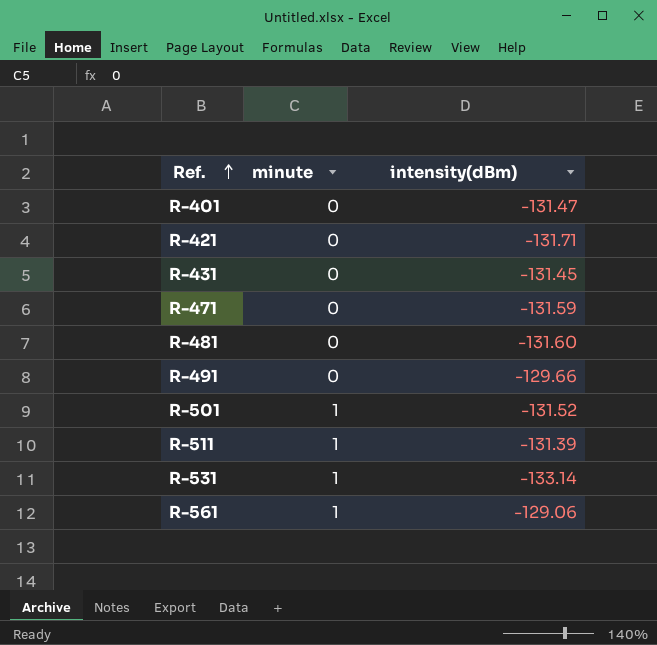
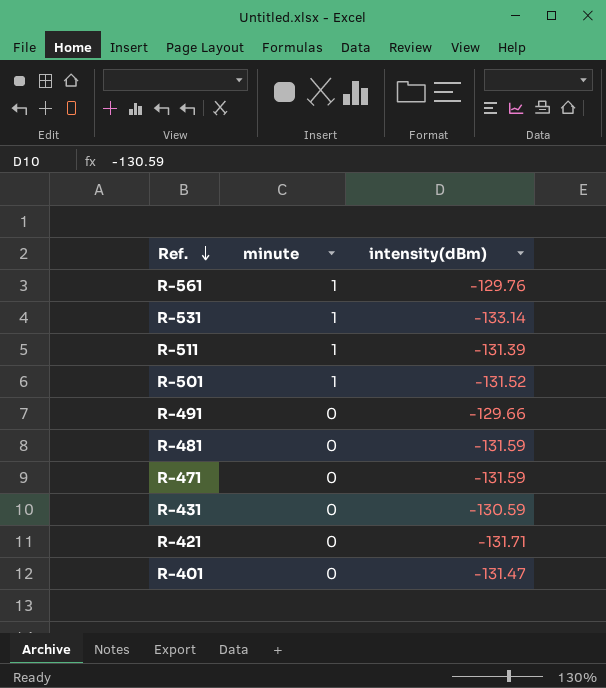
row order: Ref. ascending -> Ref. descending
R-561 | intensity(dBm): -129.06 -> -129.76
R-481 | intensity(dBm): -131.60 -> -131.59
R-431 | intensity(dBm): -131.45 -> -130.59

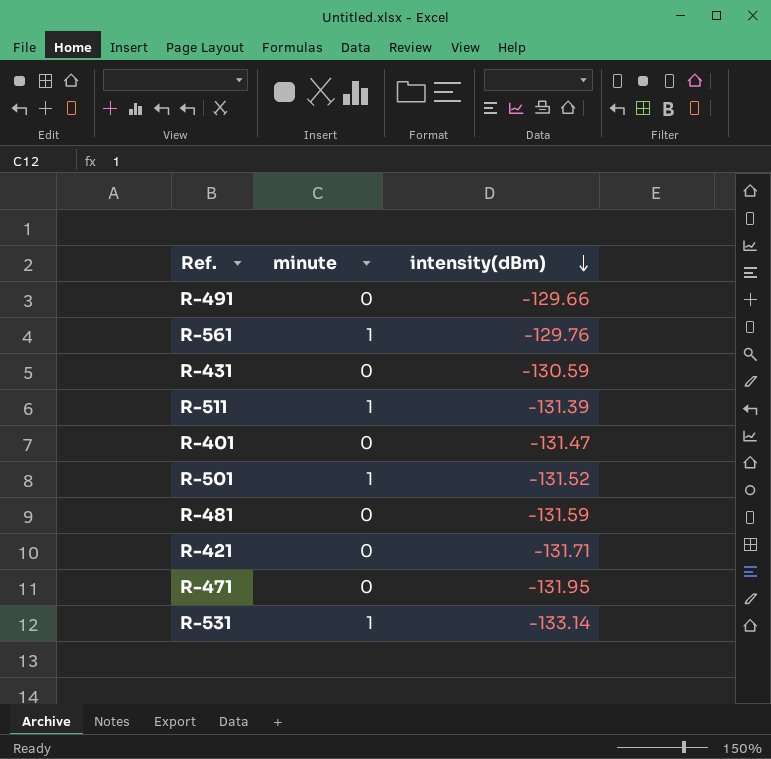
row order: Ref. descending -> intensity(dBm) descending
R-471 | intensity(dBm): -131.59 -> -131.95

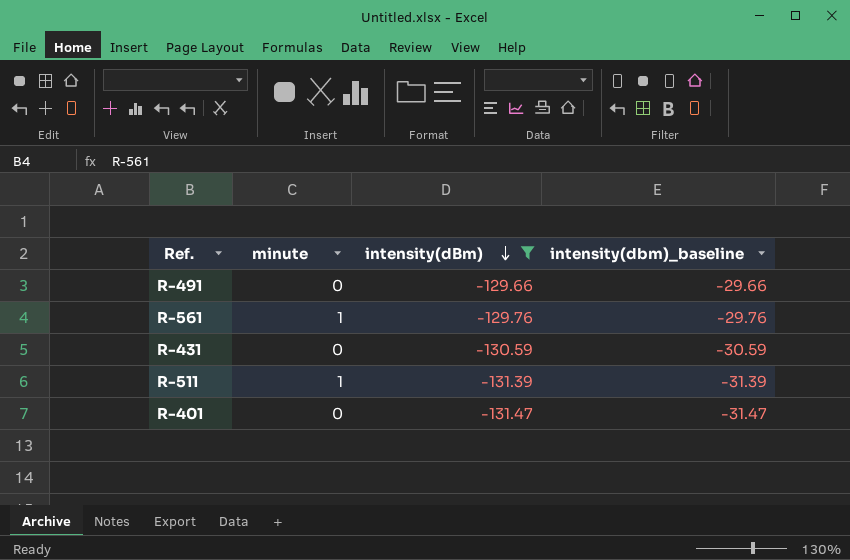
filter: none -> intensity(dBm) >= -131.47
column intensity(dbm)_baseline | formula: none -> [intensity(dBm)] + 100

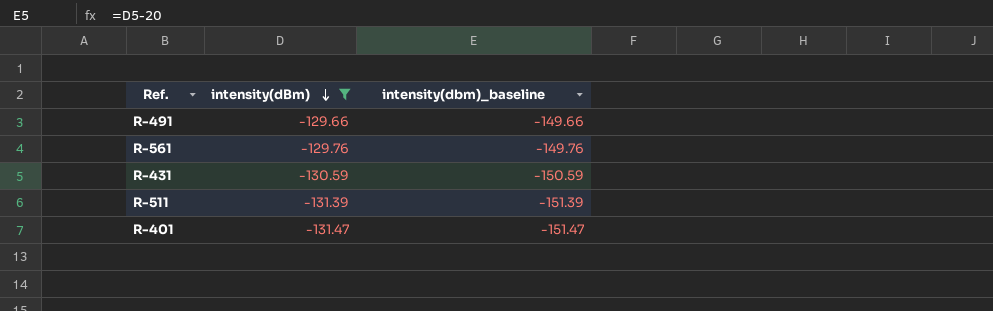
column minute | position: 2 -> none
column intensity(dbm)_baseline | formula: [intensity(dBm)] + 100 -> [intensity(dBm)] - 20

